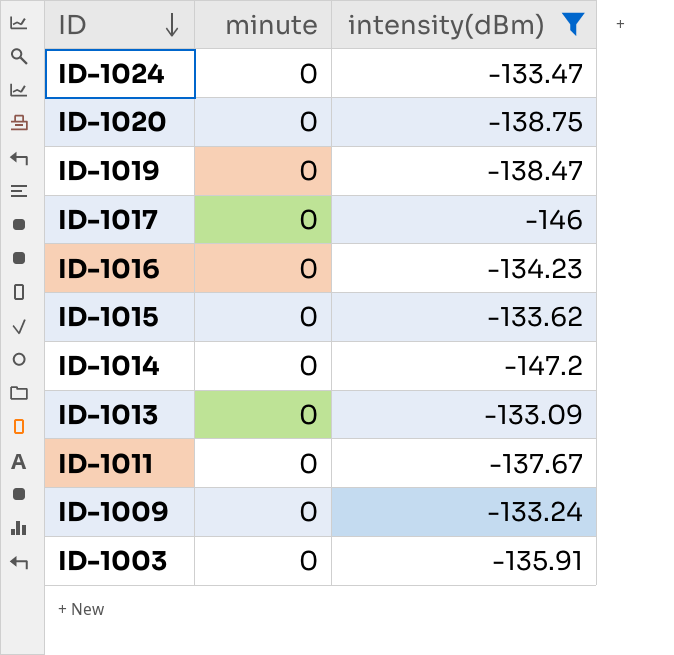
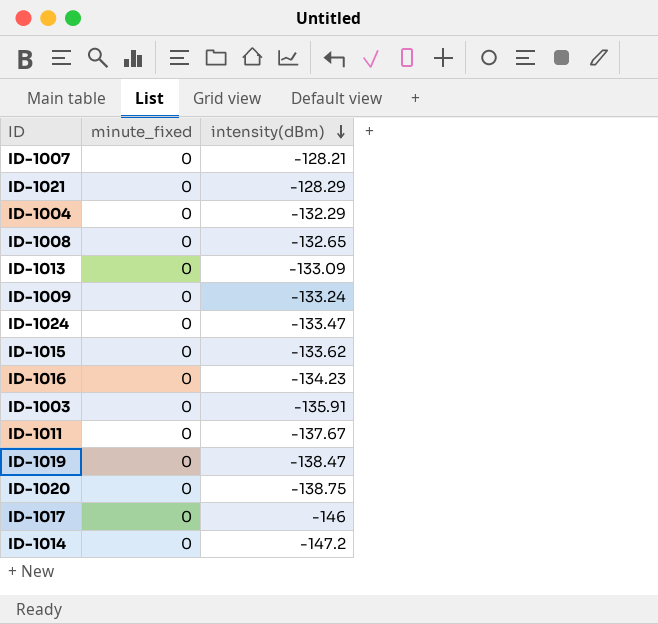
filter: intensity(dBm) <= -133.09 -> none
row order: ID descending -> intensity(dBm) descending
column name: minute -> minute_fixed

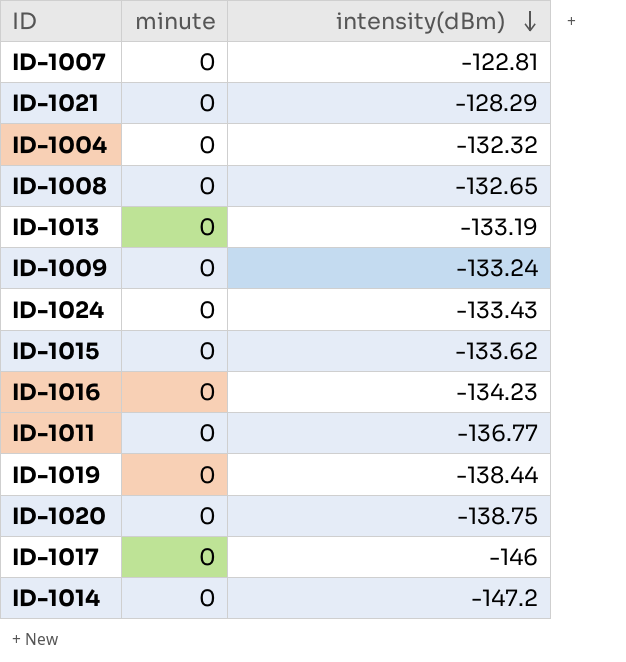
column name: minute_fixed -> minute
row ID-1003: 0 | -135.91 -> none
ID-1007 | intensity(dBm): -128.21 -> -122.81
ID-1004 | intensity(dBm): -132.29 -> -132.32
ID-1013 | intensity(dBm): -133.09 -> -133.19
ID-1024 | intensity(dBm): -133.47 -> -133.43
ID-1011 | intensity(dBm): -137.67 -> -136.77
ID-1019 | intensity(dBm): -138.47 -> -138.44

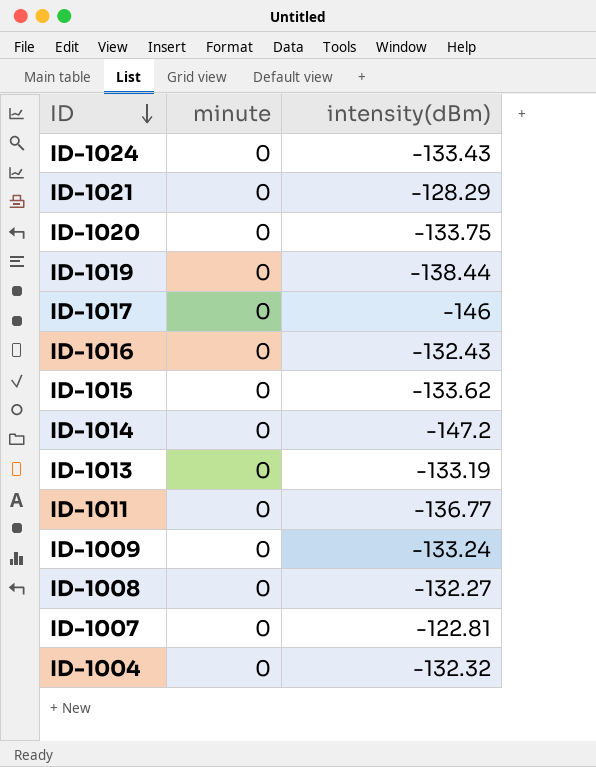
row order: intensity(dBm) descending -> ID descending
ID-1020 | intensity(dBm): -138.75 -> -133.75
ID-1016 | intensity(dBm): -134.23 -> -132.43
ID-1008 | intensity(dBm): -132.65 -> -132.27

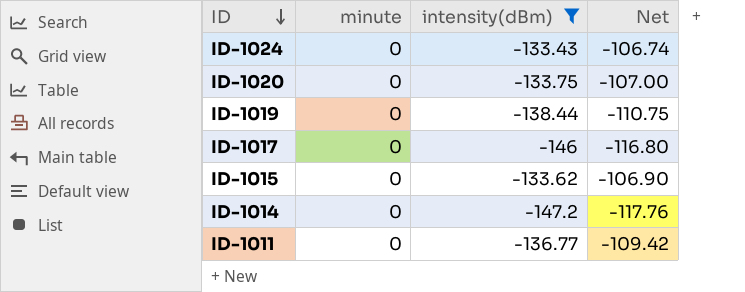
filter: none -> intensity(dBm) <= -133.43
column Net | formula: none -> [intensity(dBm)] * 0.8

